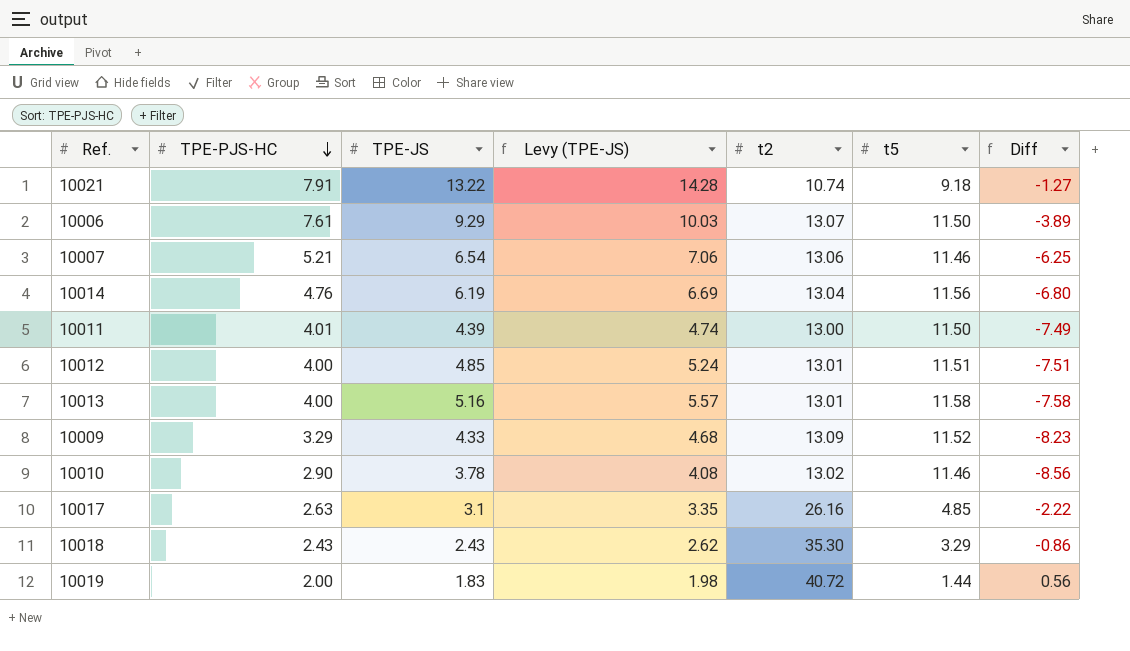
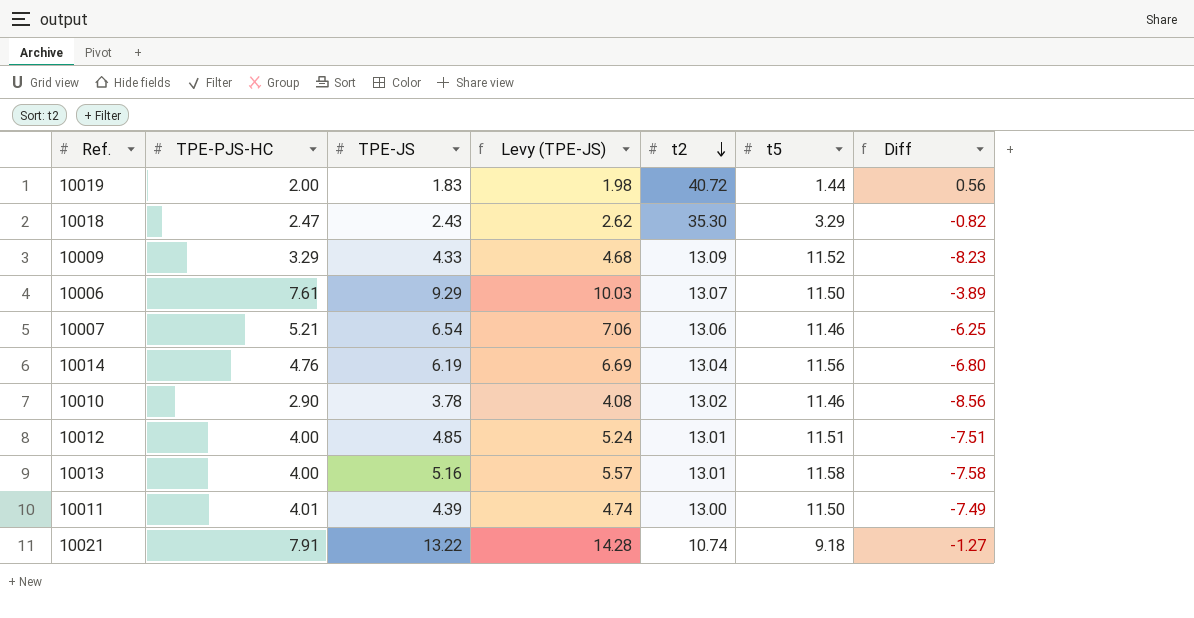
row order: TPE-PJS-HC descending -> t2 descending
row 10017: 2.63 | 3.1 | 3.35 | 26.16 | 4.85 | -2.22 -> none
10018 | TPE-PJS-HC: 2.43 -> 2.47
10018 | Diff: -0.86 -> -0.82

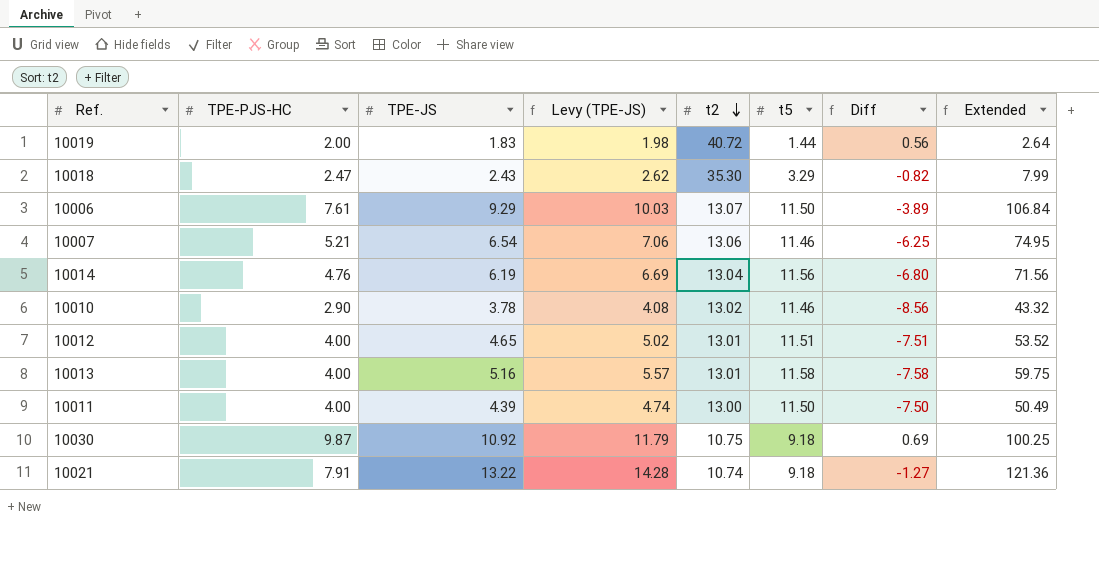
column Extended | formula: none -> [TPE-JS] * [t5]
row 10009: 3.29 | 4.33 | 4.68 | 13.09 | 11.52 | -8.23 -> none
10012 | TPE-JS: 4.85 -> 4.65
10012 | Levy (TPE-JS): 5.24 -> 5.02
10011 | TPE-PJS-HC: 4.01 -> 4.00
10011 | Diff: -7.49 -> -7.50
row 10030: none -> 9.87 | 10.92 | 11.79 | 10.75 | 9.18 | 0.69 | 100.25

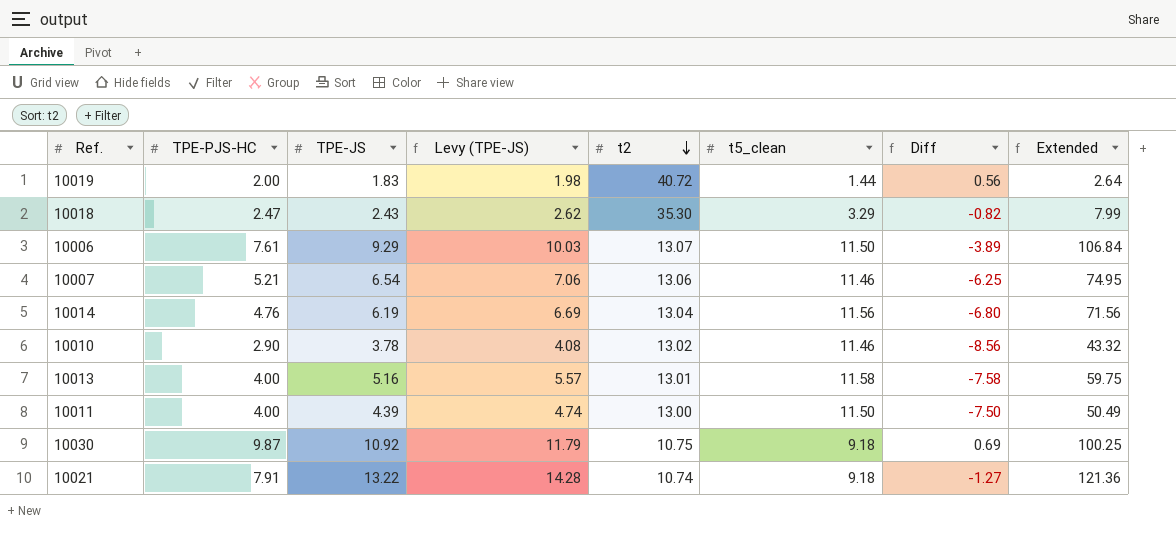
column name: t5 -> t5_clean
row 10012: 4.00 | 4.65 | 5.02 | 13.01 | 11.51 | -7.51 | 53.52 -> none

